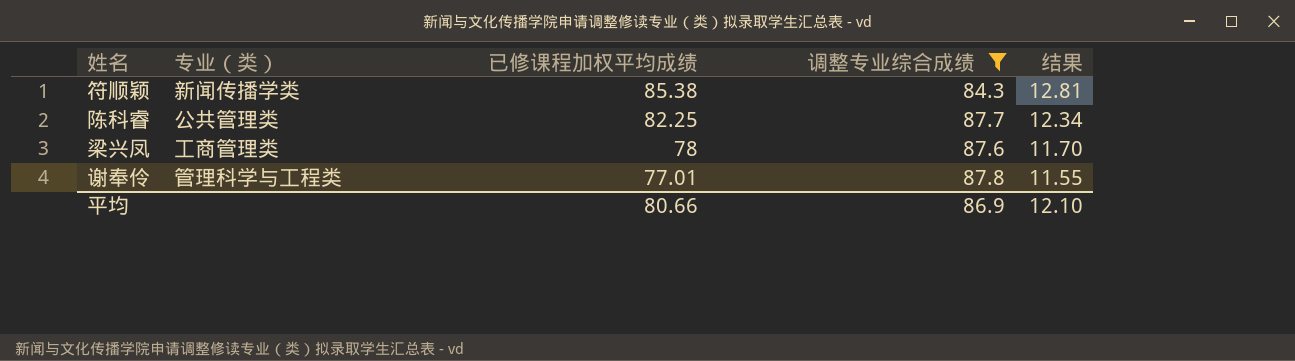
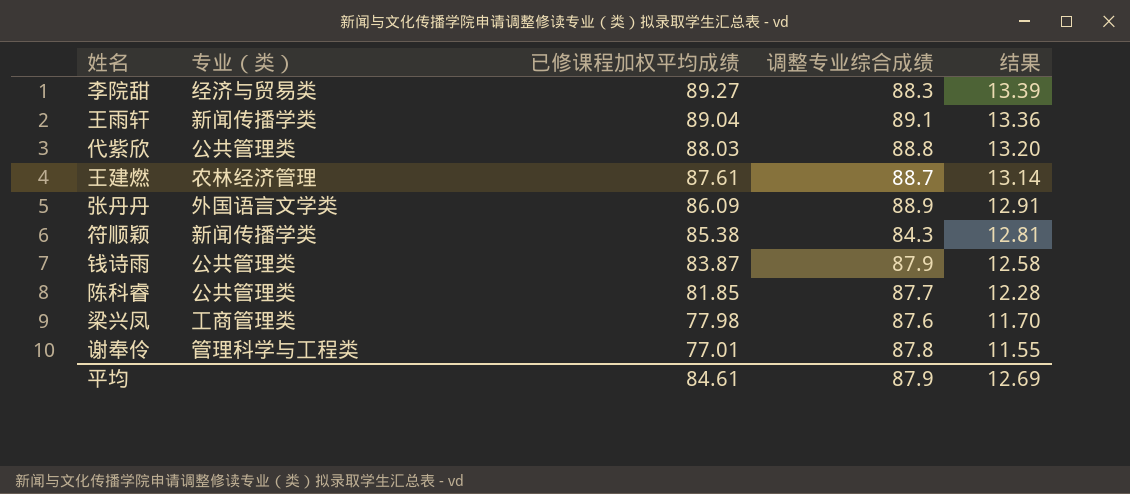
filter: 调整专业综合成绩 <= 87.8 -> none
陈科睿 | 已修课程加权平均成绩: 82.25 -> 81.85
陈科睿 | 结果: 12.34 -> 12.28
梁兴凤 | 已修课程加权平均成绩: 78 -> 77.98
平均 | 已修课程加权平均成绩: 80.66 -> 84.61
平均 | 调整专业综合成绩: 86.9 -> 87.9
平均 | 结果: 12.10 -> 12.69

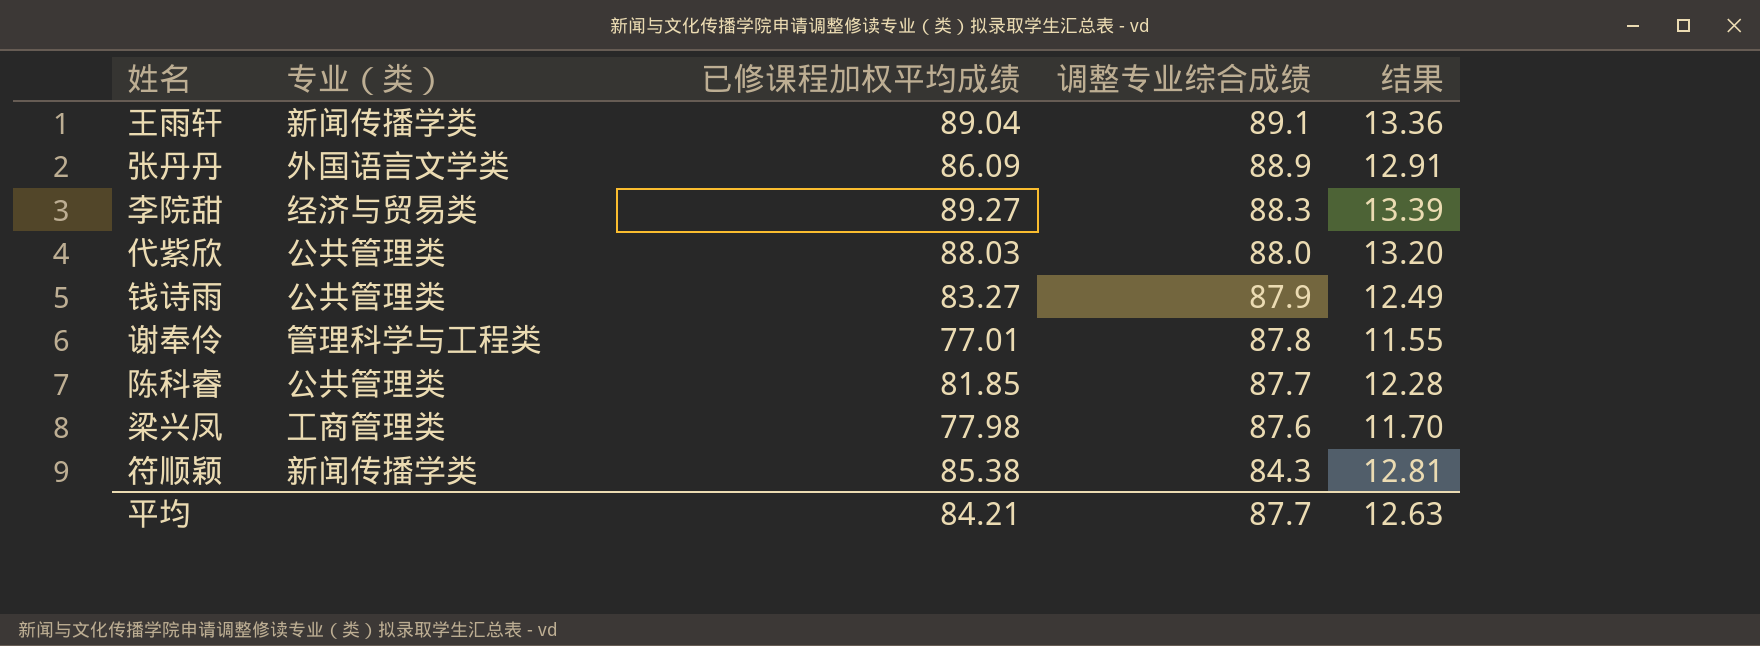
row order: 已修课程加权平均成绩 descending -> 调整专业综合成绩 descending
row 王建燃: 农林经济管理 | 87.61 | 88.7 | 13.14 -> none
代紫欣 | 调整专业综合成绩: 88.8 -> 88.0
钱诗雨 | 已修课程加权平均成绩: 83.87 -> 83.27
钱诗雨 | 结果: 12.58 -> 12.49
平均 | 已修课程加权平均成绩: 84.61 -> 84.21
平均 | 调整专业综合成绩: 87.9 -> 87.7
平均 | 结果: 12.69 -> 12.63

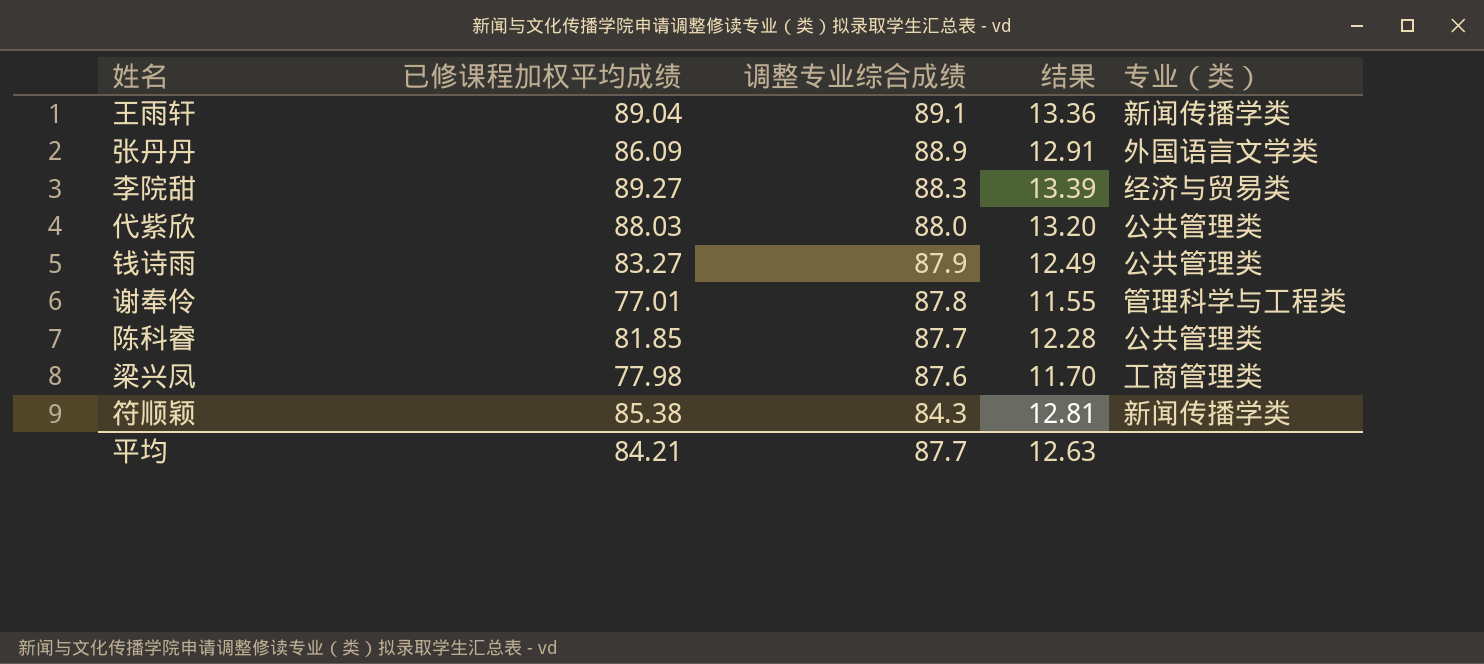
column 专业（类） | position: 2 -> 5

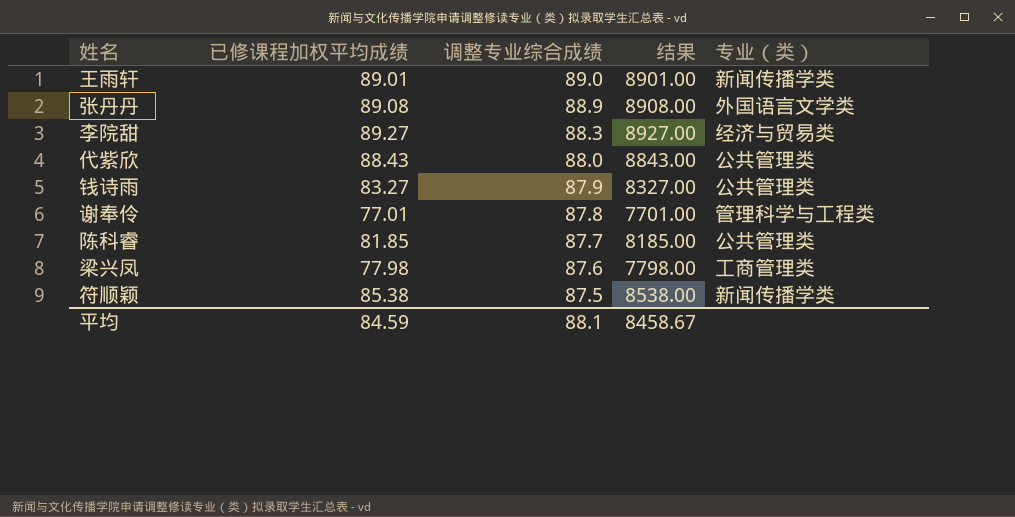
column 结果 | formula: [已修课程加权平均成绩] * 0.15 -> [已修课程加权平均成绩] * 100
王雨轩 | 已修课程加权平均成绩: 89.04 -> 89.01
王雨轩 | 调整专业综合成绩: 89.1 -> 89.0
张丹丹 | 已修课程加权平均成绩: 86.09 -> 89.08
代紫欣 | 已修课程加权平均成绩: 88.03 -> 88.43
符顺颖 | 调整专业综合成绩: 84.3 -> 87.5
平均 | 已修课程加权平均成绩: 84.21 -> 84.59
平均 | 调整专业综合成绩: 87.7 -> 88.1
平均 | 结果: 12.63 -> 8458.67

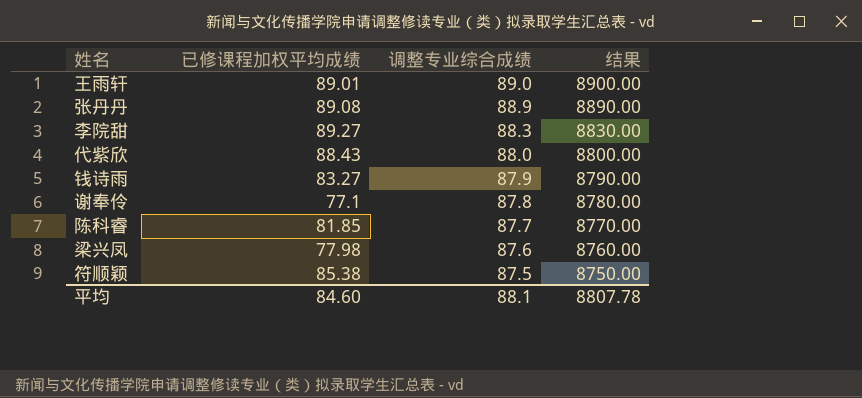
column 专业（类） | position: 5 -> none
column 结果 | formula: [已修课程加权平均成绩] * 100 -> [调整专业综合成绩] * 100
谢奉伶 | 已修课程加权平均成绩: 77.01 -> 77.1
平均 | 已修课程加权平均成绩: 84.59 -> 84.60
平均 | 结果: 8458.67 -> 8807.78

